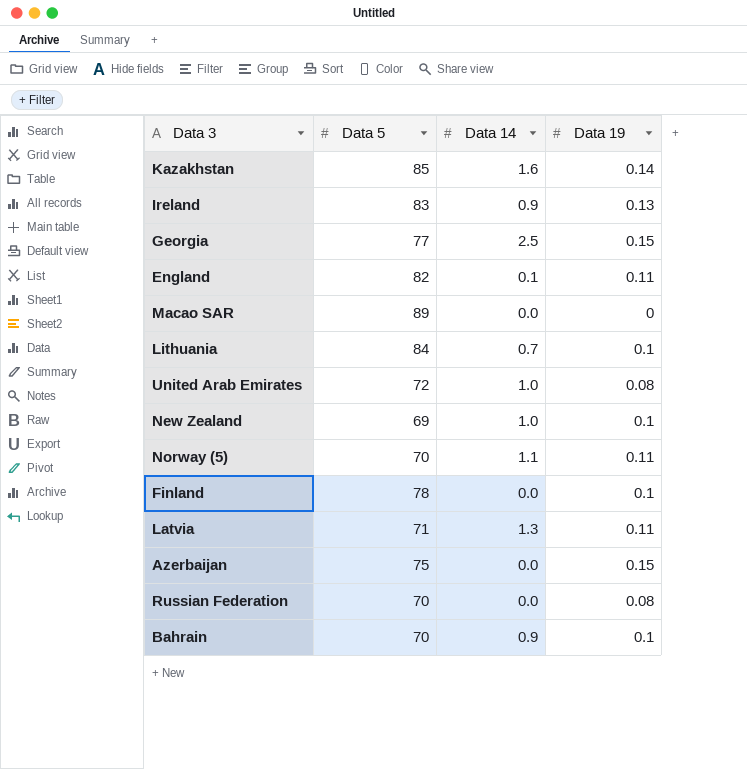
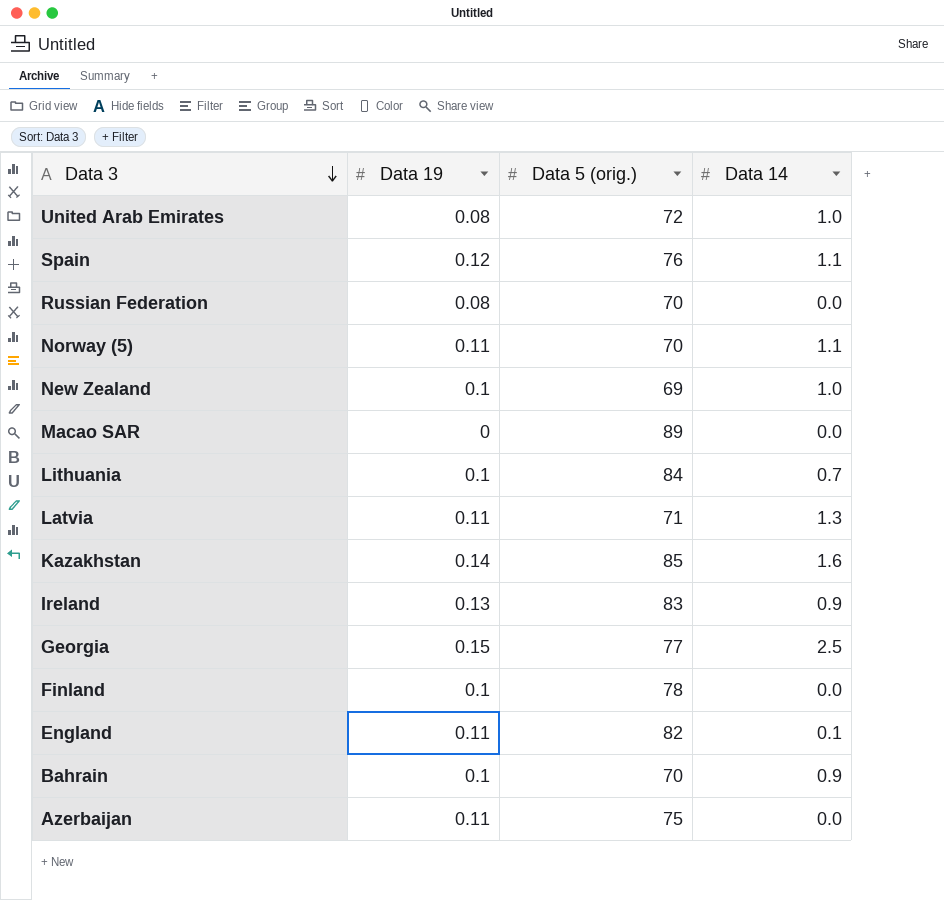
row order: none -> Data 3 descending
column Data 19 | position: 4 -> 2
column name: Data 5 -> Data 5 (orig.)
row Spain: none -> 0.12 | 76 | 1.1
Azerbaijan | Data 19: 0.15 -> 0.11

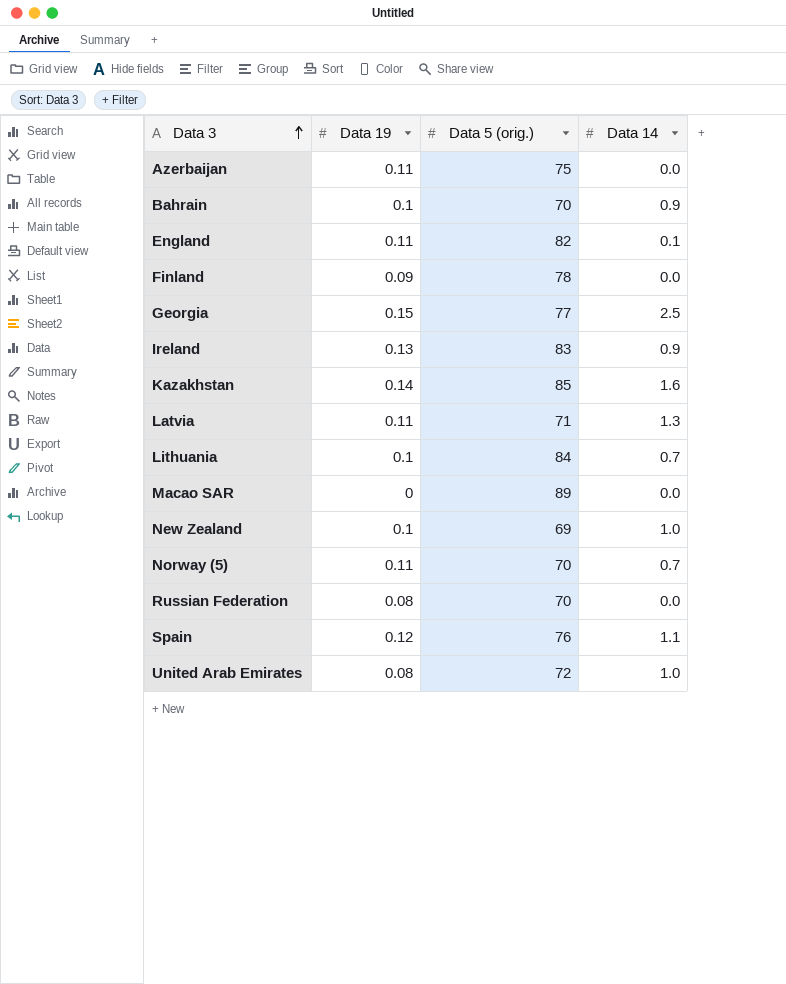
row order: Data 3 descending -> Data 3 ascending
Finland | Data 19: 0.1 -> 0.09
Norway (5) | Data 14: 1.1 -> 0.7

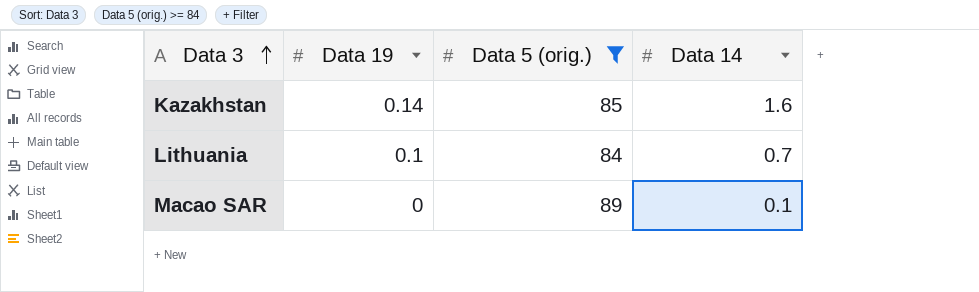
filter: none -> Data 5 (orig.) >= 84
Macao SAR | Data 14: 0.0 -> 0.1

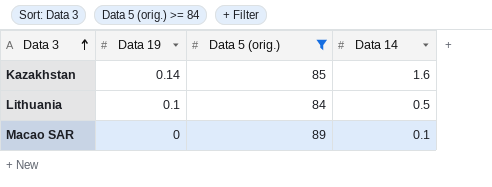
Lithuania | Data 14: 0.7 -> 0.5

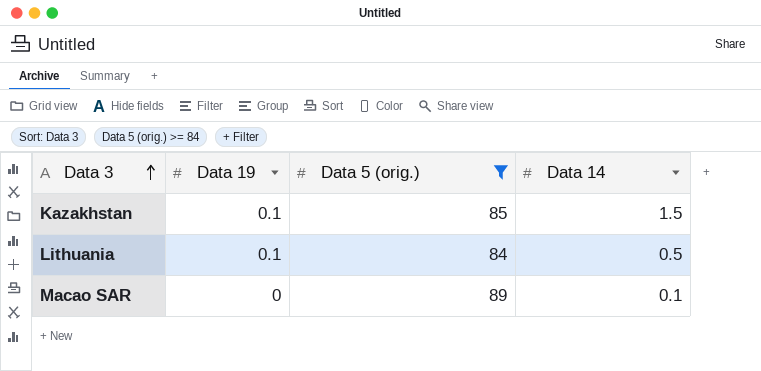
Kazakhstan | Data 19: 0.14 -> 0.1
Kazakhstan | Data 14: 1.6 -> 1.5

